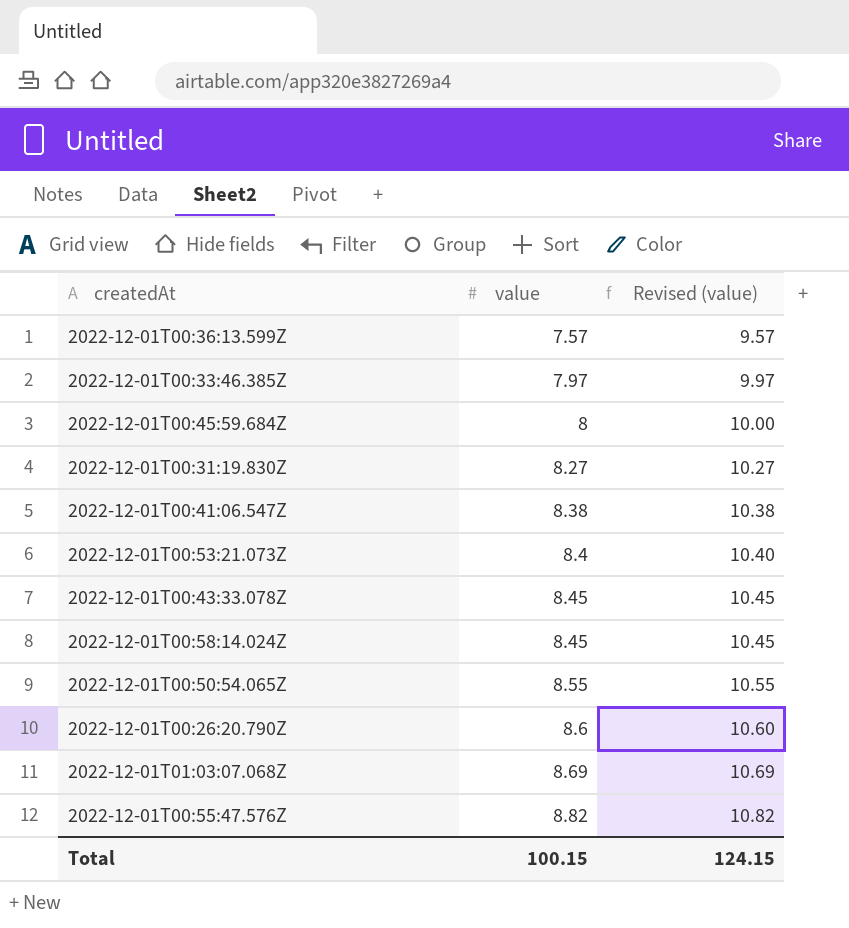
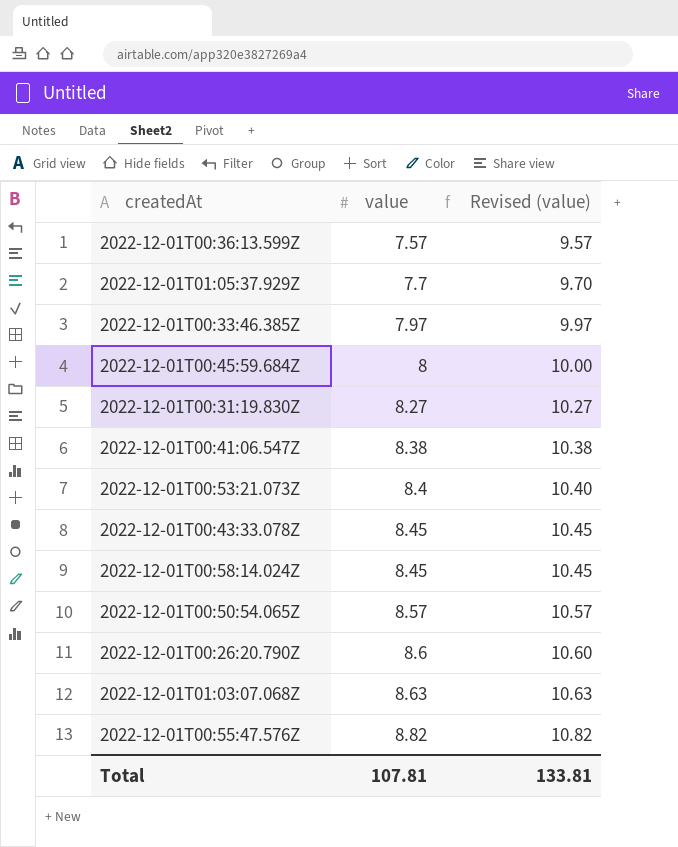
row 2022-12-01T01:05:37.929Z: none -> 7.7 | 9.70
2022-12-01T00:50:54.065Z | value: 8.55 -> 8.57
2022-12-01T00:50:54.065Z | Revised (value): 10.55 -> 10.57
2022-12-01T01:03:07.068Z | value: 8.69 -> 8.63
2022-12-01T01:03:07.068Z | Revised (value): 10.69 -> 10.63
Total | value: 100.15 -> 107.81
Total | Revised (value): 124.15 -> 133.81

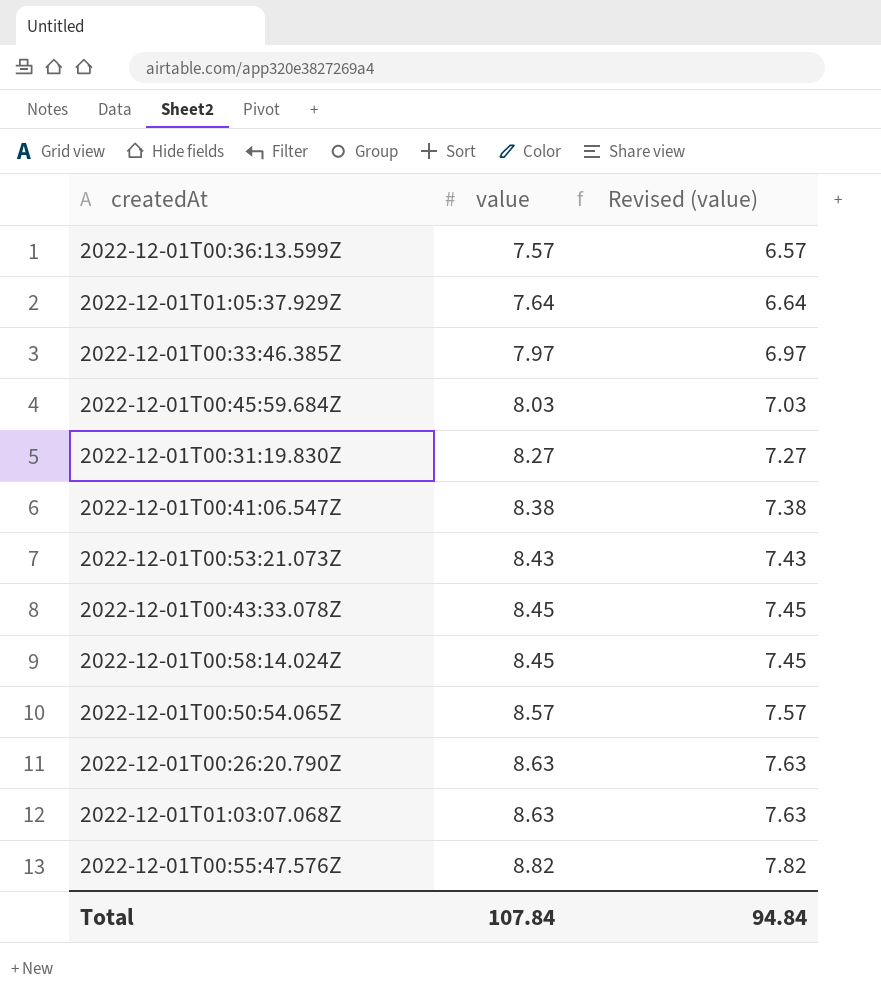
column Revised (value) | formula: [value] + 2 -> [value] - 1
2022-12-01T01:05:37.929Z | value: 7.7 -> 7.64
2022-12-01T00:45:59.684Z | value: 8 -> 8.03
2022-12-01T00:53:21.073Z | value: 8.4 -> 8.43
2022-12-01T00:26:20.790Z | value: 8.6 -> 8.63
Total | value: 107.81 -> 107.84
Total | Revised (value): 133.81 -> 94.84

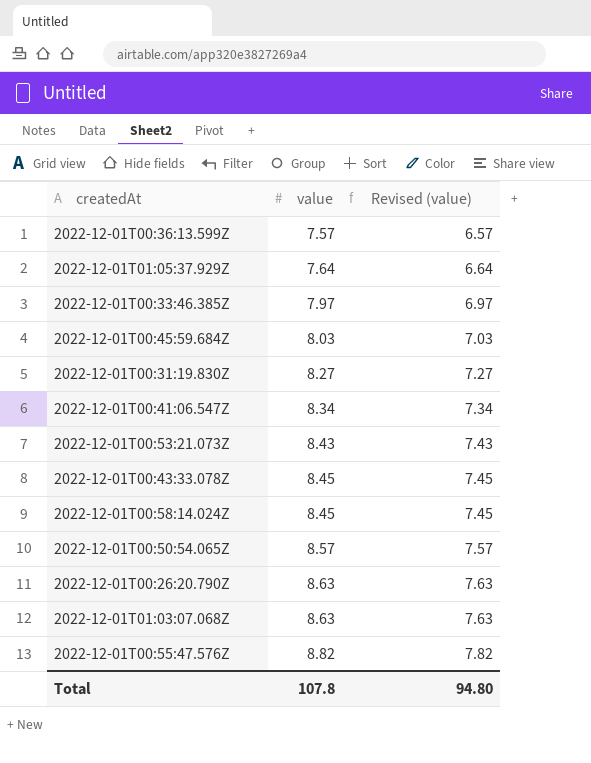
2022-12-01T00:41:06.547Z | value: 8.38 -> 8.34
2022-12-01T00:41:06.547Z | Revised (value): 7.38 -> 7.34
Total | value: 107.84 -> 107.8
Total | Revised (value): 94.84 -> 94.80

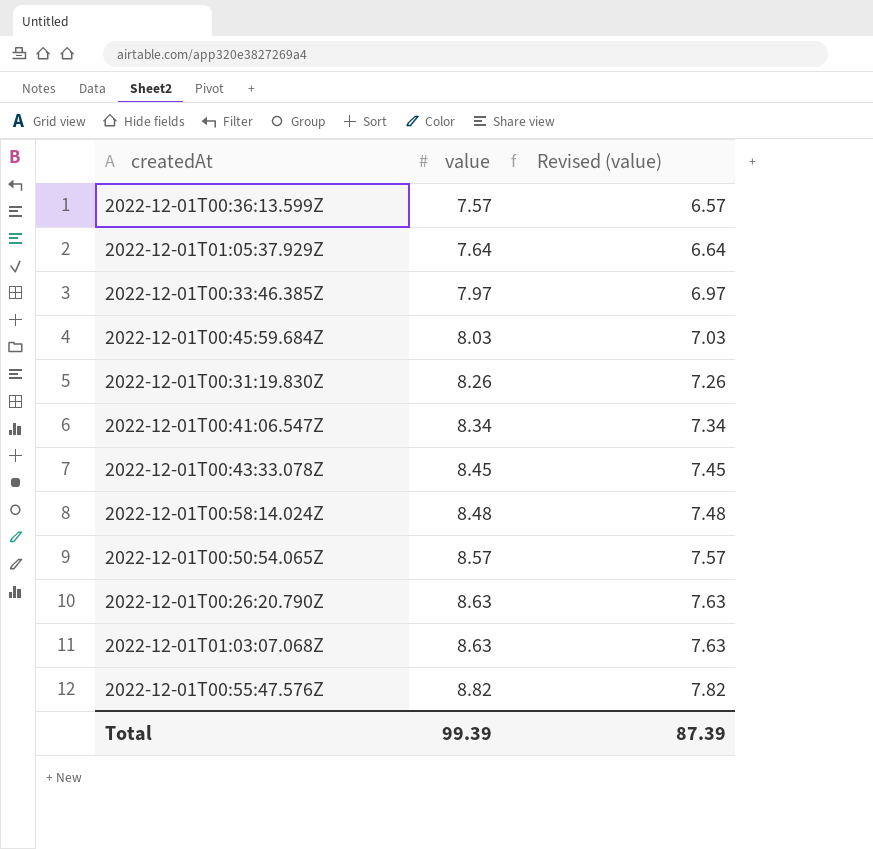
row 2022-12-01T00:53:21.073Z: 8.43 | 7.43 -> none
2022-12-01T00:31:19.830Z | value: 8.27 -> 8.26
2022-12-01T00:31:19.830Z | Revised (value): 7.27 -> 7.26
2022-12-01T00:58:14.024Z | value: 8.45 -> 8.48
2022-12-01T00:58:14.024Z | Revised (value): 7.45 -> 7.48
Total | value: 107.8 -> 99.39
Total | Revised (value): 94.80 -> 87.39

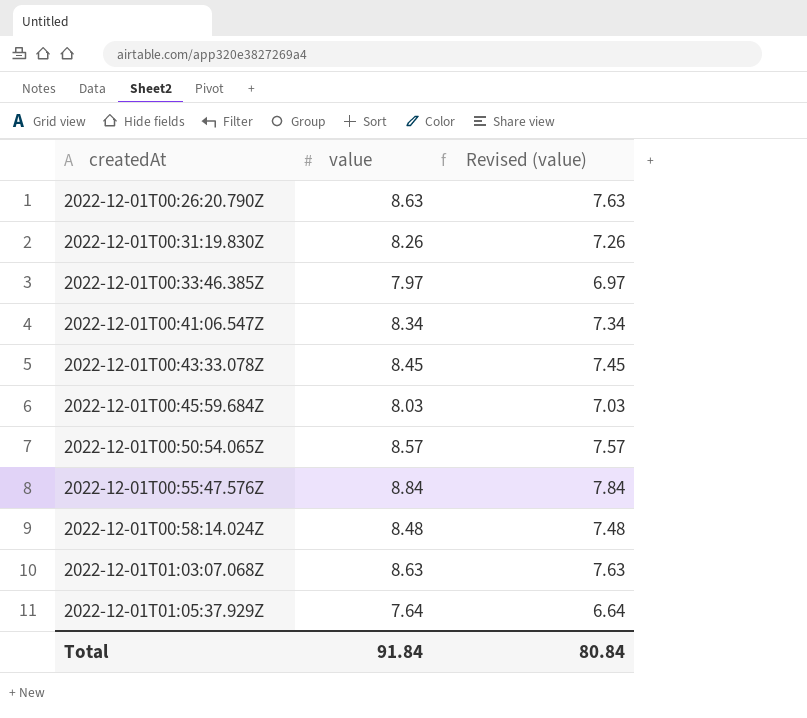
row order: value ascending -> createdAt ascending
row 2022-12-01T00:36:13.599Z: 7.57 | 6.57 -> none
2022-12-01T00:55:47.576Z | value: 8.82 -> 8.84
2022-12-01T00:55:47.576Z | Revised (value): 7.82 -> 7.84
Total | value: 99.39 -> 91.84
Total | Revised (value): 87.39 -> 80.84

